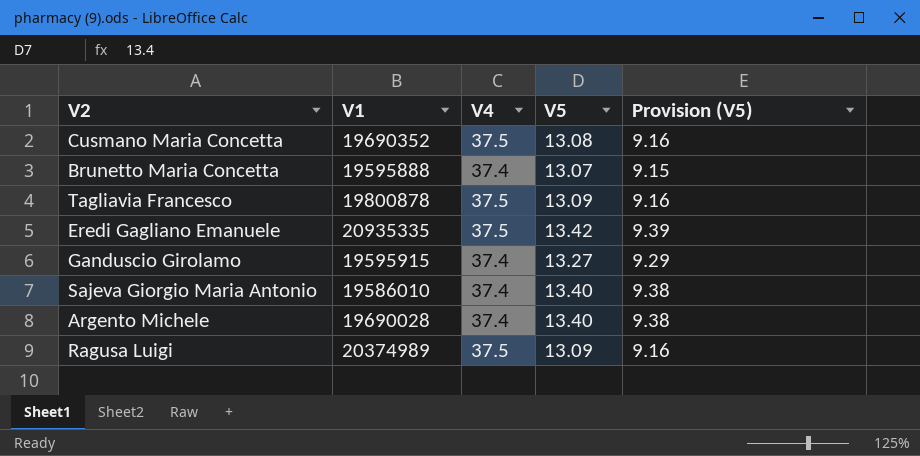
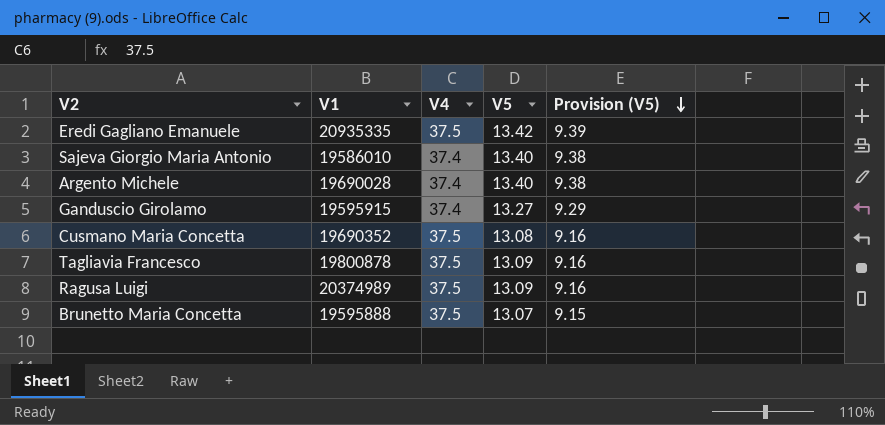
row order: none -> Provision (V5) descending
Brunetto Maria Concetta | V4: 37.4 -> 37.5

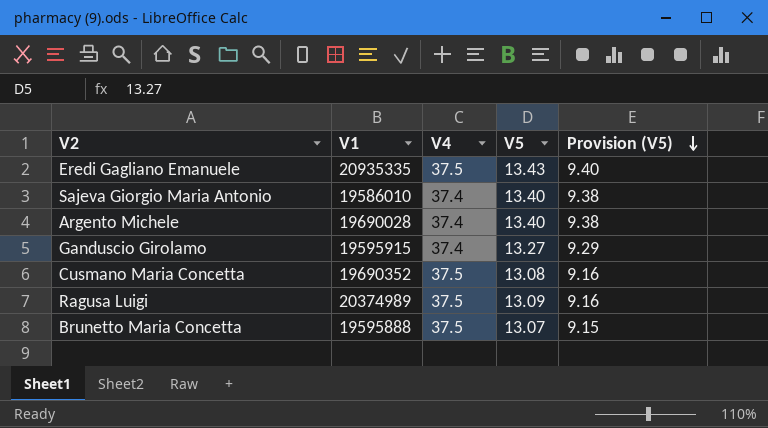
row Tagliavia Francesco: 19800878 | 37.5 | 13.09 | 9.16 -> none
Eredi Gagliano Emanuele | V5: 13.42 -> 13.43
Eredi Gagliano Emanuele | Provision (V5): 9.39 -> 9.40

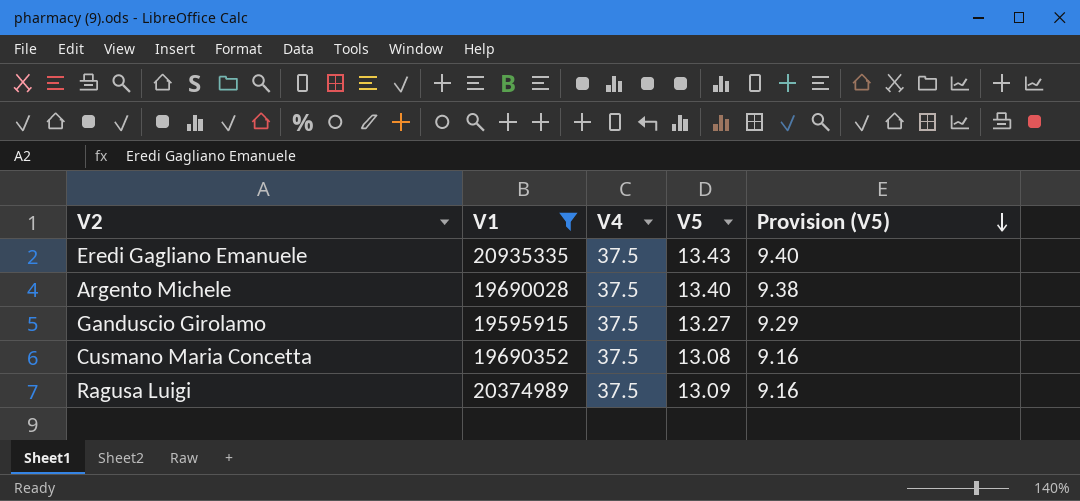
filter: none -> V1 >= 19595915
Argento Michele | V4: 37.4 -> 37.5
Ganduscio Girolamo | V4: 37.4 -> 37.5

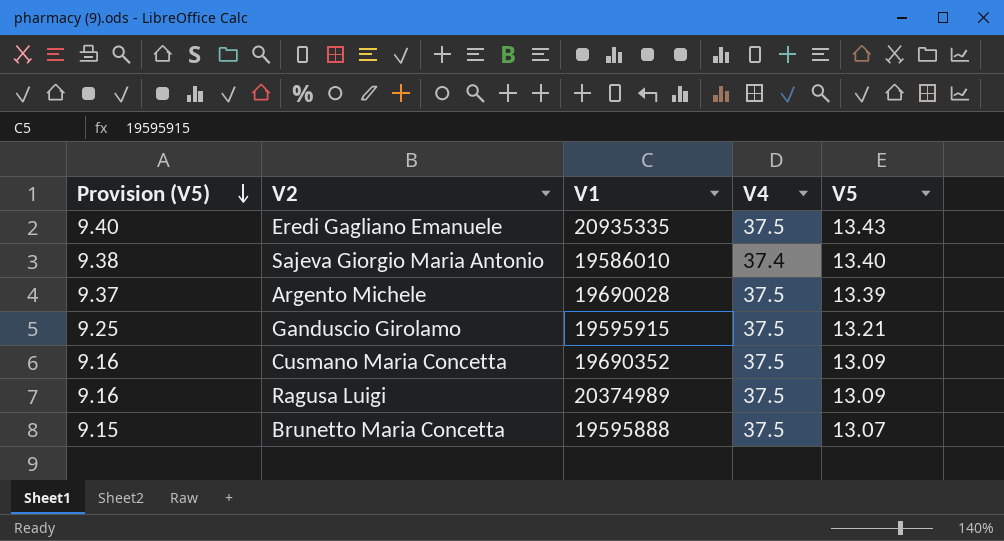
filter: V1 >= 19595915 -> none
column Provision (V5) | position: 5 -> 1
Argento Michele | Provision (V5): 9.38 -> 9.37
Argento Michele | V5: 13.40 -> 13.39
Ganduscio Girolamo | Provision (V5): 9.29 -> 9.25
Ganduscio Girolamo | V5: 13.27 -> 13.21
Cusmano Maria Concetta | V5: 13.08 -> 13.09

